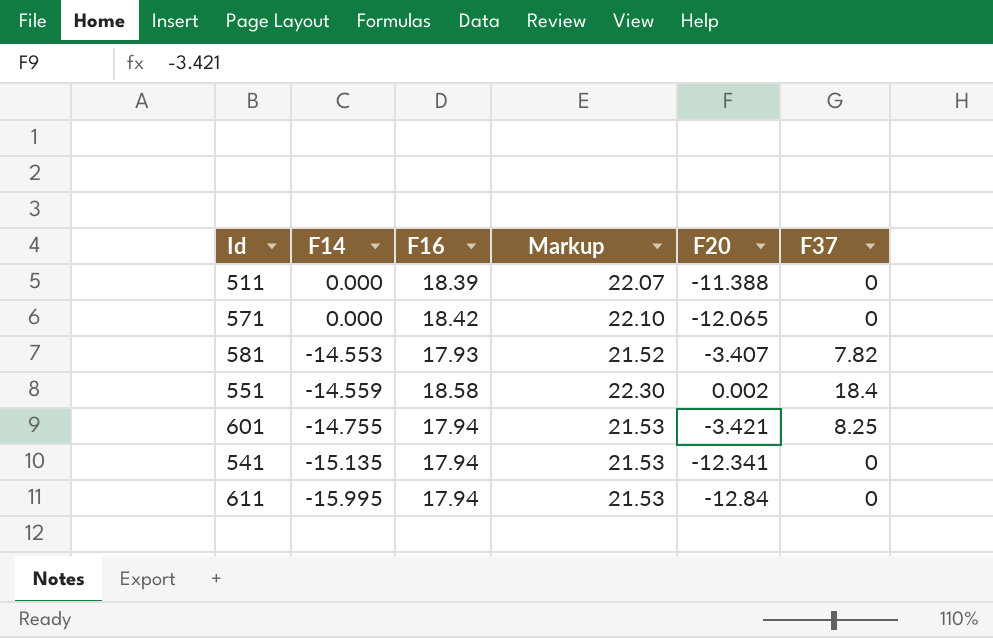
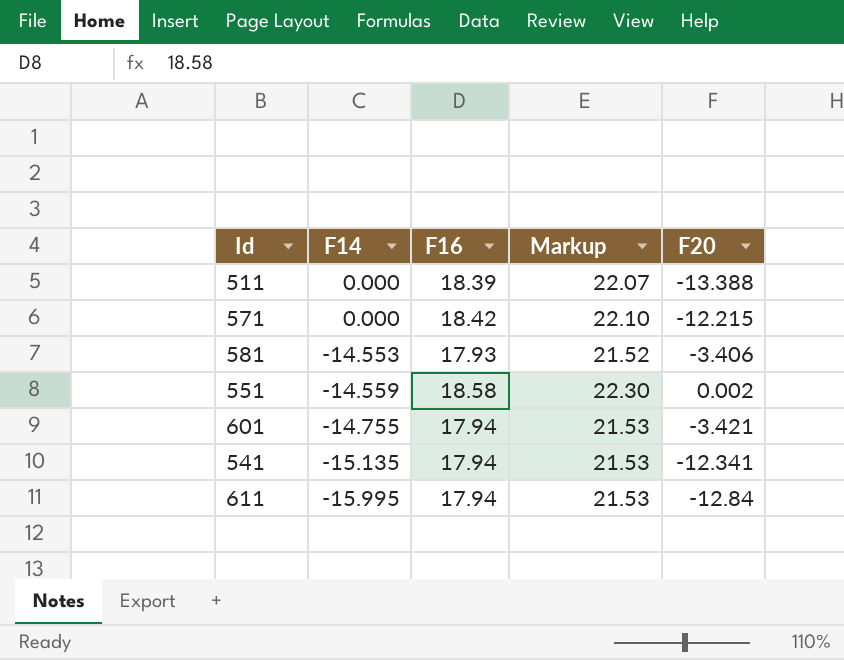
column F37 | position: 6 -> none
511 | F20: -11.388 -> -13.388
571 | F20: -12.065 -> -12.215
581 | F20: -3.407 -> -3.406

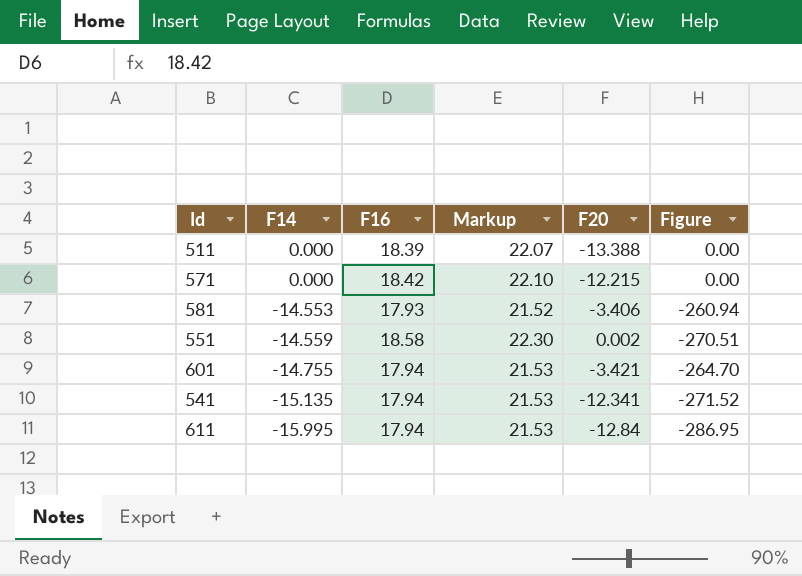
column Figure | formula: none -> [F14] * [F16]

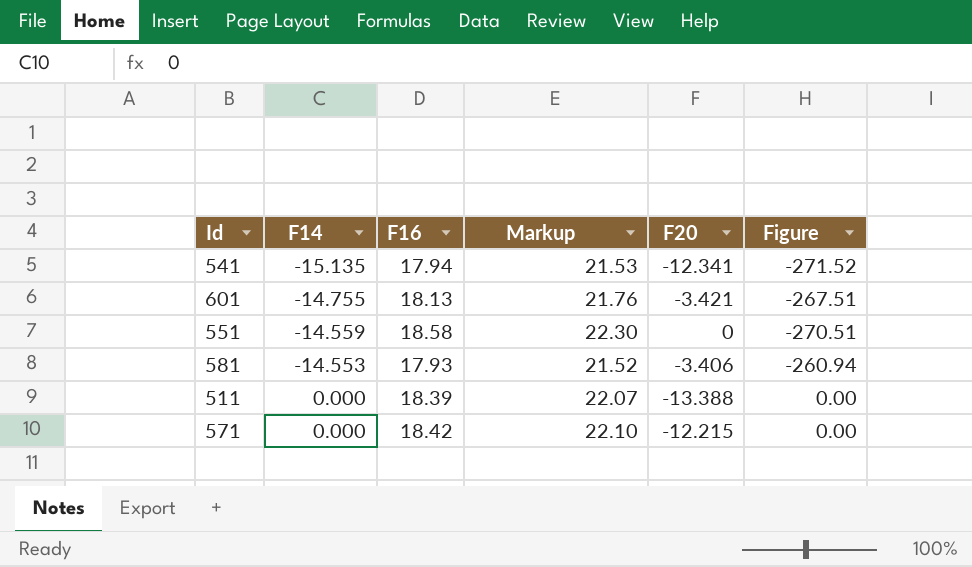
row order: F14 descending -> F14 ascending
row 611: -15.995 | 17.94 | 21.53 | -12.84 | -286.95 -> none
601 | F16: 17.94 -> 18.13
601 | Markup: 21.53 -> 21.76
601 | Figure: -264.70 -> -267.51
551 | F20: 0.002 -> 0

